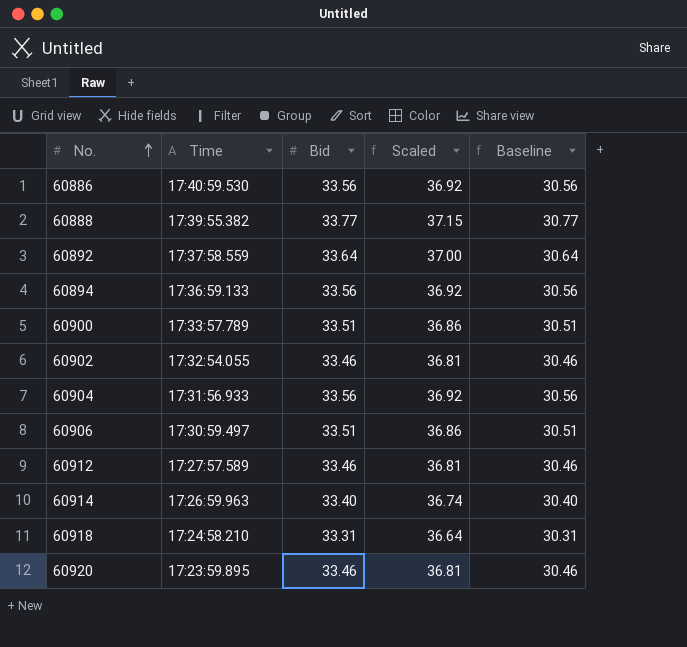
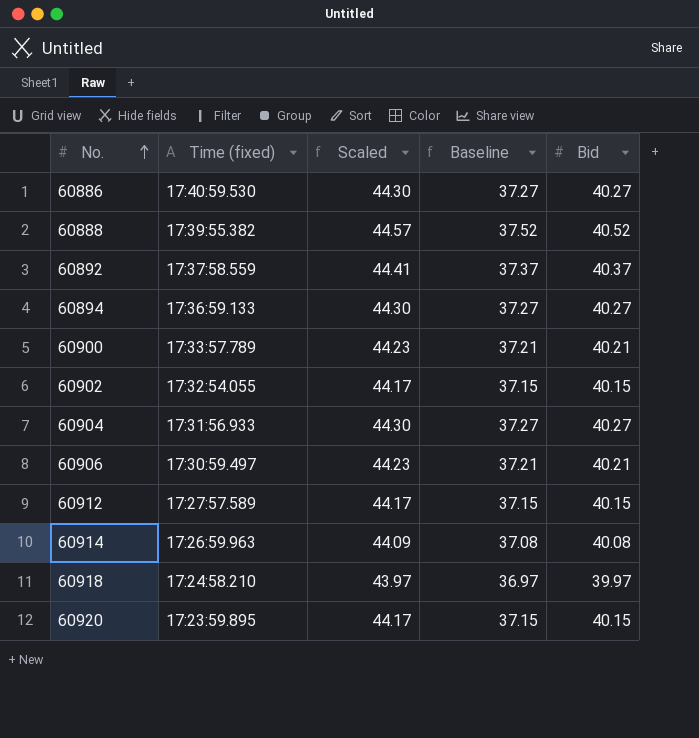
column name: Time -> Time (fixed)
column Bid | position: 3 -> 5
60886 | Scaled: 36.92 -> 44.30
60886 | Baseline: 30.56 -> 37.27
60886 | Bid: 33.56 -> 40.27
60888 | Scaled: 37.15 -> 44.57
60888 | Baseline: 30.77 -> 37.52
60888 | Bid: 33.77 -> 40.52
60892 | Scaled: 37.00 -> 44.41
60892 | Baseline: 30.64 -> 37.37
60892 | Bid: 33.64 -> 40.37
60894 | Scaled: 36.92 -> 44.30
60894 | Baseline: 30.56 -> 37.27
60894 | Bid: 33.56 -> 40.27
60900 | Scaled: 36.86 -> 44.23
60900 | Baseline: 30.51 -> 37.21
60900 | Bid: 33.51 -> 40.21
60902 | Scaled: 36.81 -> 44.17
60902 | Baseline: 30.46 -> 37.15
60902 | Bid: 33.46 -> 40.15
60904 | Scaled: 36.92 -> 44.30
60904 | Baseline: 30.56 -> 37.27
60904 | Bid: 33.56 -> 40.27
60906 | Scaled: 36.86 -> 44.23
60906 | Baseline: 30.51 -> 37.21
60906 | Bid: 33.51 -> 40.21
60912 | Scaled: 36.81 -> 44.17
60912 | Baseline: 30.46 -> 37.15
60912 | Bid: 33.46 -> 40.15
60914 | Scaled: 36.74 -> 44.09
60914 | Baseline: 30.40 -> 37.08
60914 | Bid: 33.40 -> 40.08
60918 | Scaled: 36.64 -> 43.97
60918 | Baseline: 30.31 -> 36.97
60918 | Bid: 33.31 -> 39.97
60920 | Scaled: 36.81 -> 44.17
60920 | Baseline: 30.46 -> 37.15
60920 | Bid: 33.46 -> 40.15

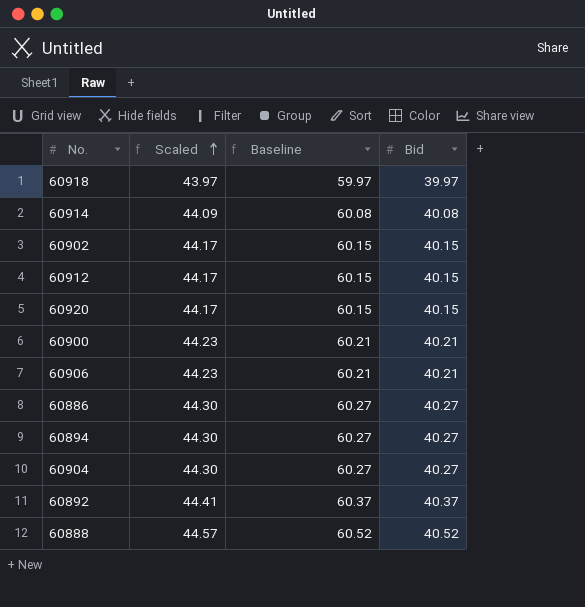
row order: No. ascending -> Scaled ascending
column Time (fixed) | position: 2 -> none
column Baseline | formula: [Bid] - 3 -> [Bid] + 20

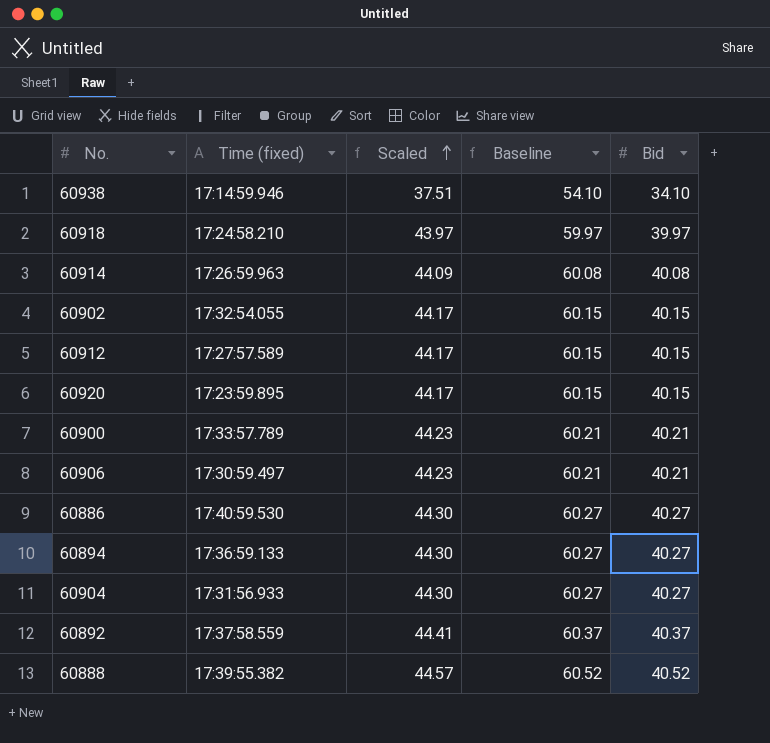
column Time (fixed) | position: none -> 2
row 60938: none -> 17:14:59.946 | 37.51 | 54.10 | 34.10

